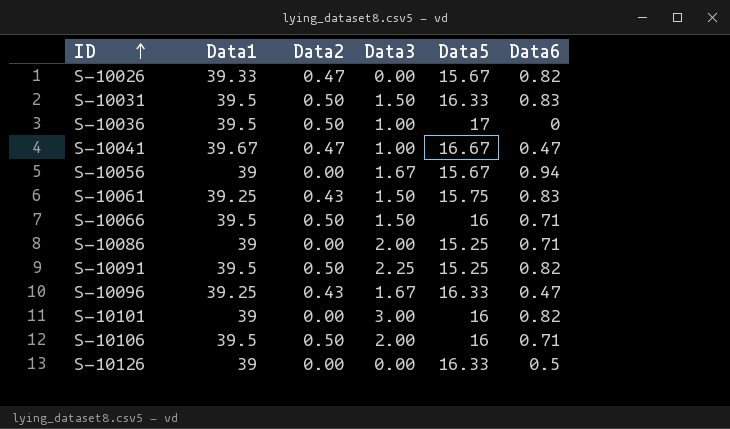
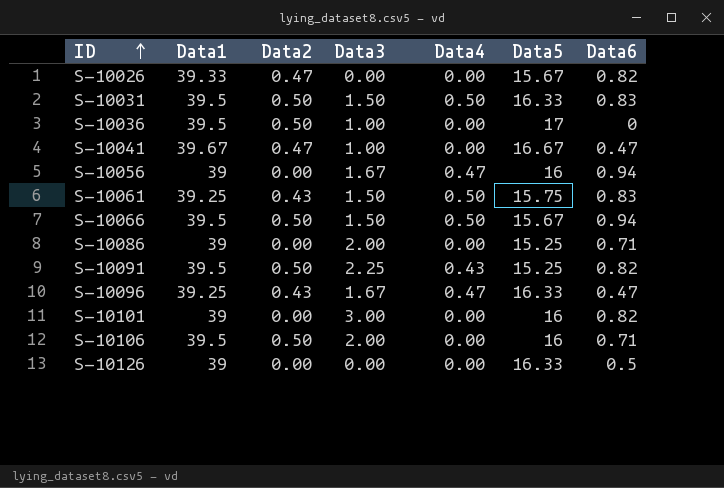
column Data4 | position: none -> 5
S-10056 | Data5: 15.67 -> 16
S-10066 | Data5: 16 -> 15.67
S-10066 | Data6: 0.71 -> 0.94

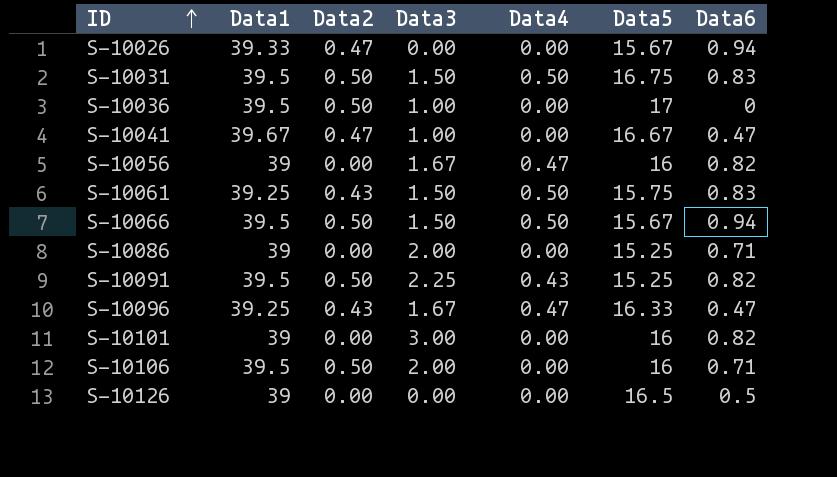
S-10026 | Data6: 0.82 -> 0.94
S-10031 | Data5: 16.33 -> 16.75
S-10056 | Data6: 0.94 -> 0.82
S-10126 | Data5: 16.33 -> 16.5

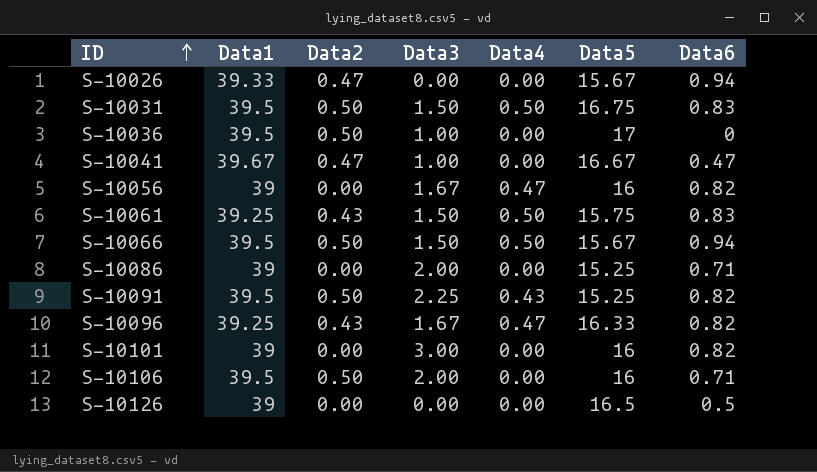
S-10096 | Data6: 0.47 -> 0.82

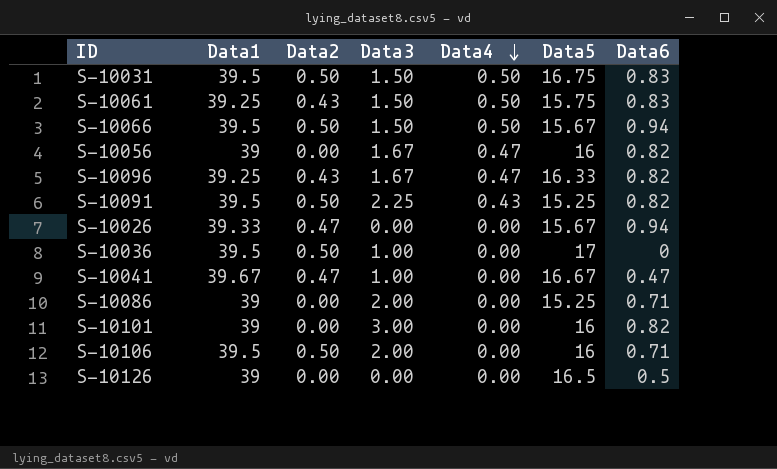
row order: ID ascending -> Data4 descending

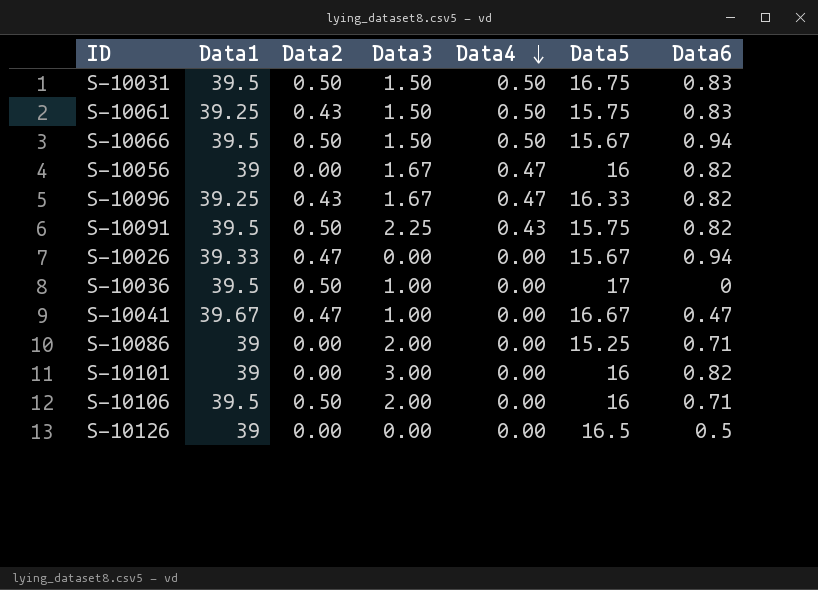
S-10091 | Data5: 15.25 -> 15.75

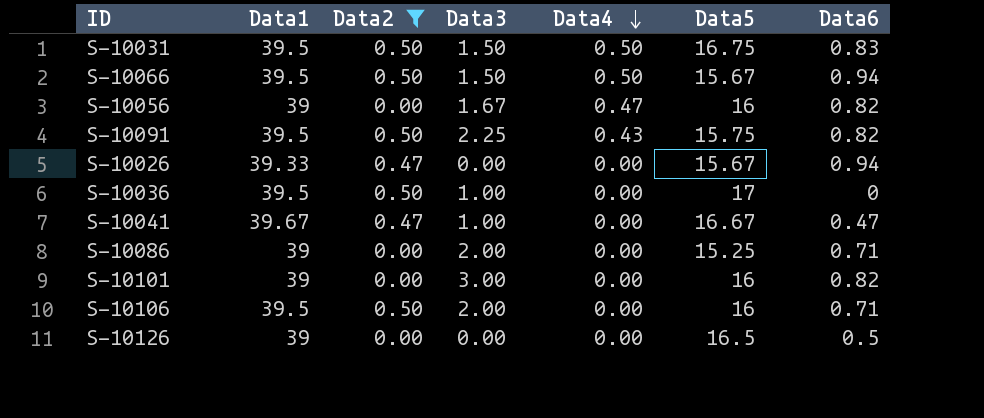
filter: none -> Data2 != 0.43

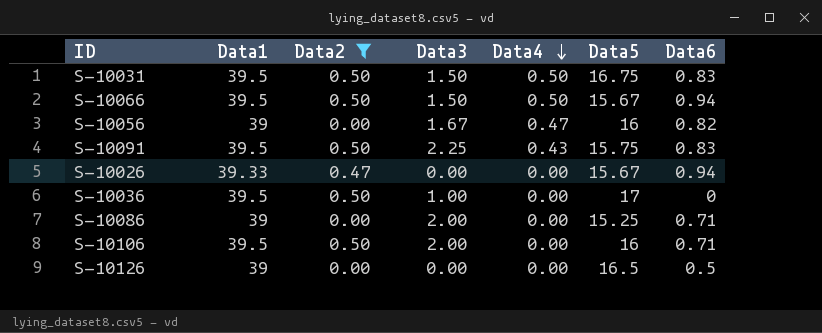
row S-10041: 39.67 | 0.47 | 1.00 | 0.00 | 16.67 | 0.47 -> none
row S-10101: 39 | 0.00 | 3.00 | 0.00 | 16 | 0.82 -> none
S-10091 | Data6: 0.82 -> 0.83

